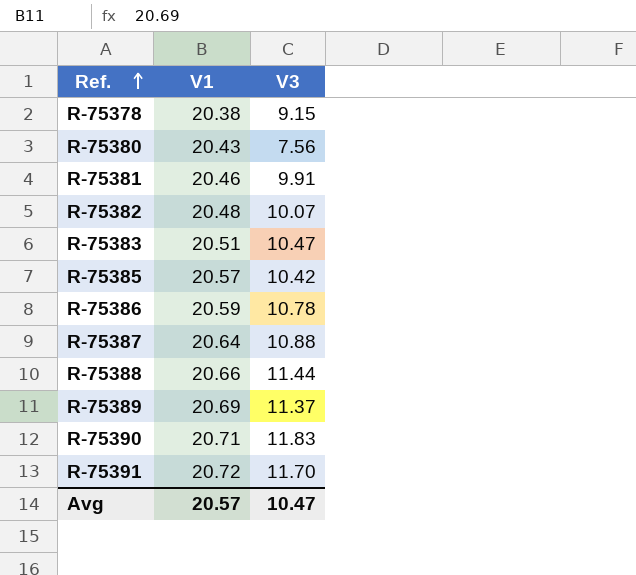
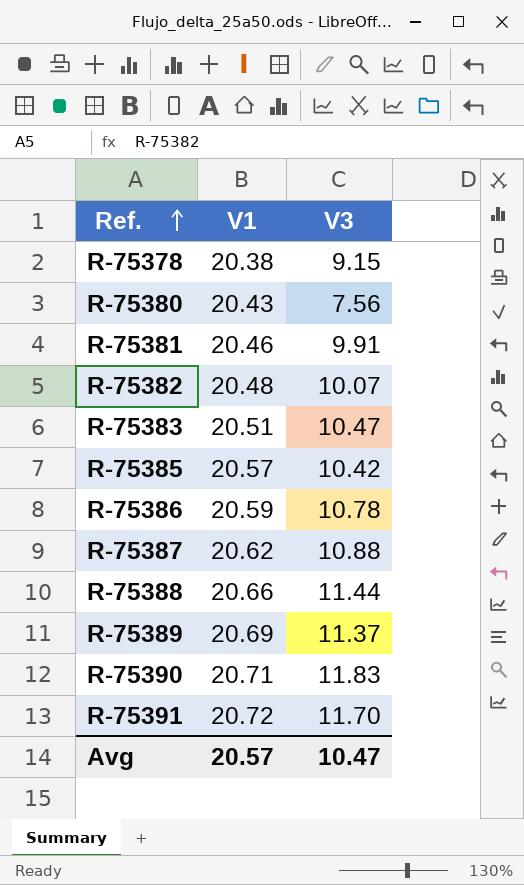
R-75387 | V1: 20.64 -> 20.62

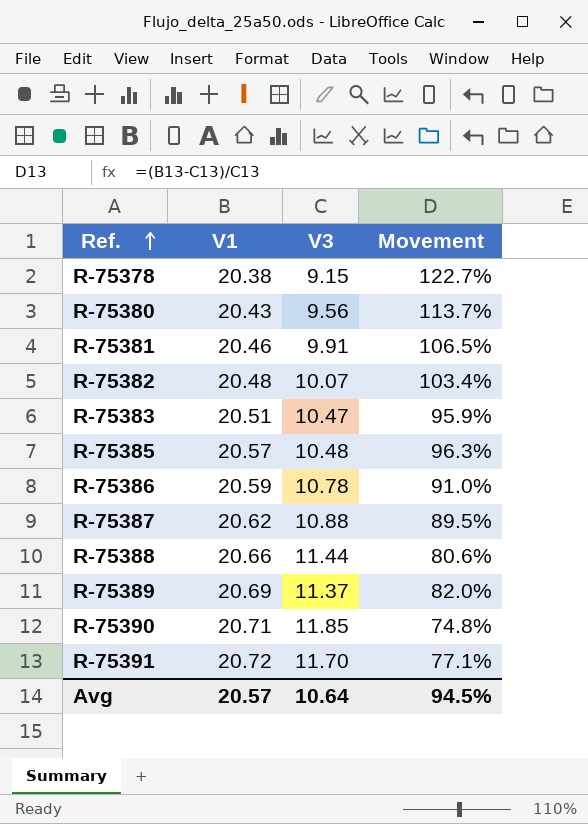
column Movement | formula: none -> ([V1] - [V3]) / [V3]
R-75380 | V3: 7.56 -> 9.56
R-75385 | V3: 10.42 -> 10.48
R-75390 | V3: 11.83 -> 11.85
Avg | V3: 10.47 -> 10.64

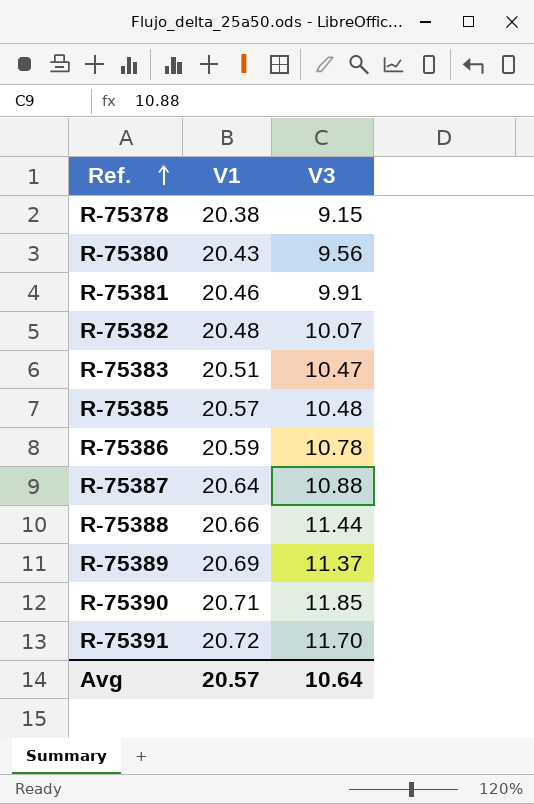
column Movement | formula: ([V1] - [V3]) / [V3] -> none
R-75387 | V1: 20.62 -> 20.64

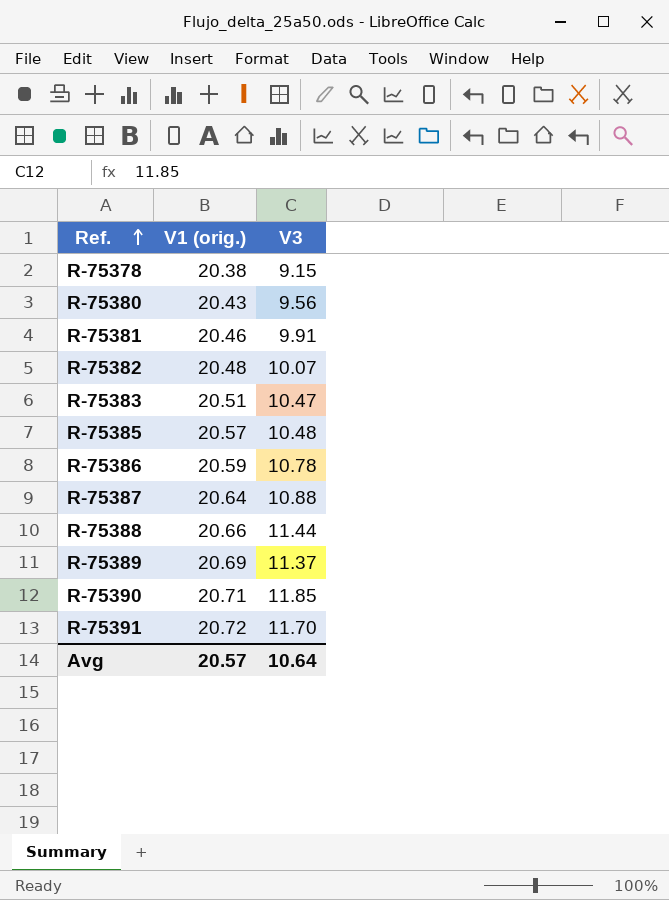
column name: V1 -> V1 (orig.)

